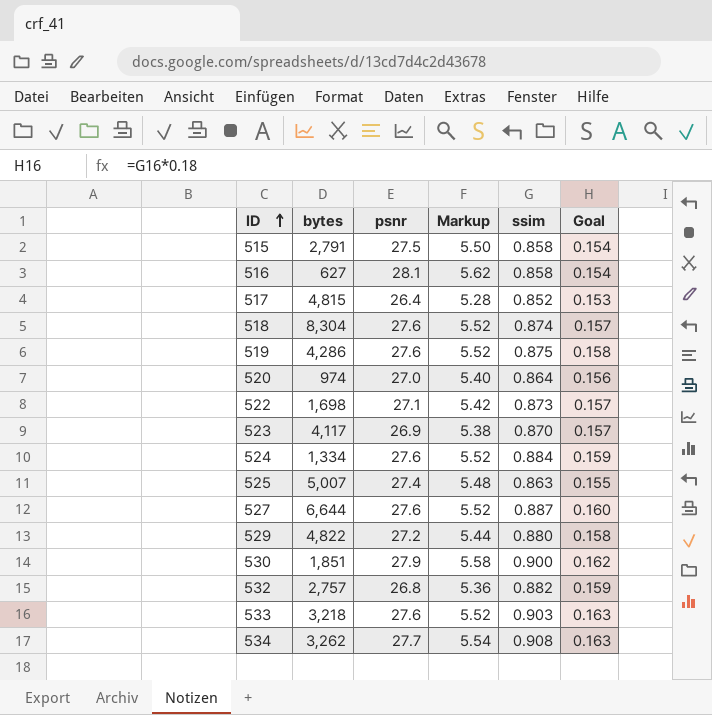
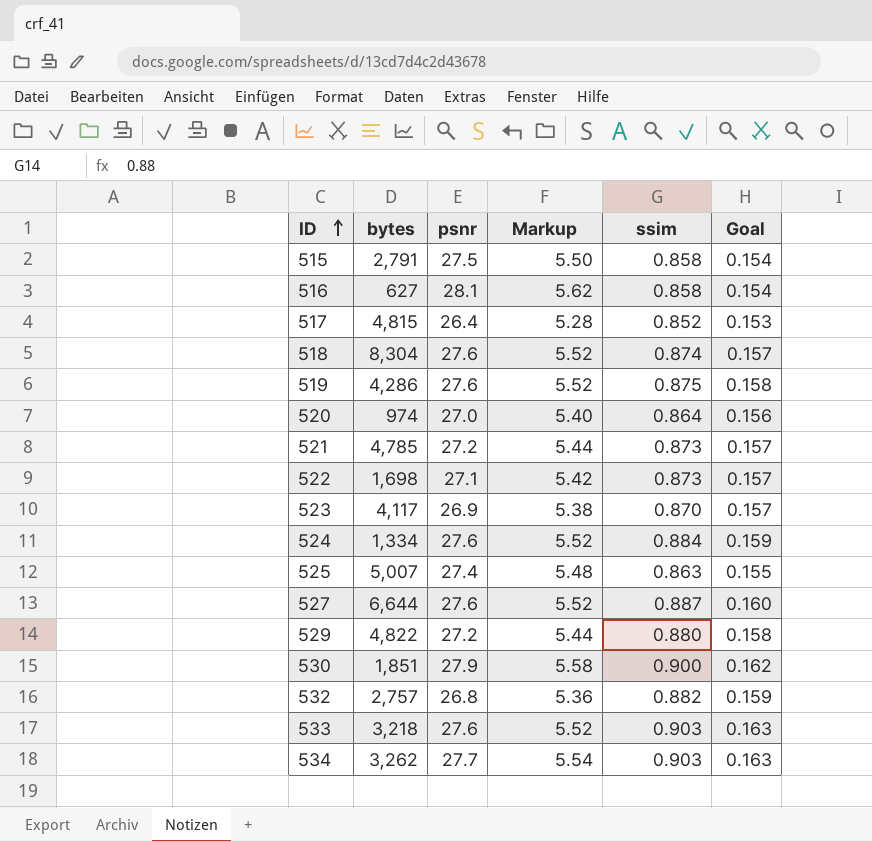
row 521: none -> 4,785 | 27.2 | 5.44 | 0.873 | 0.157
534 | ssim: 0.908 -> 0.903

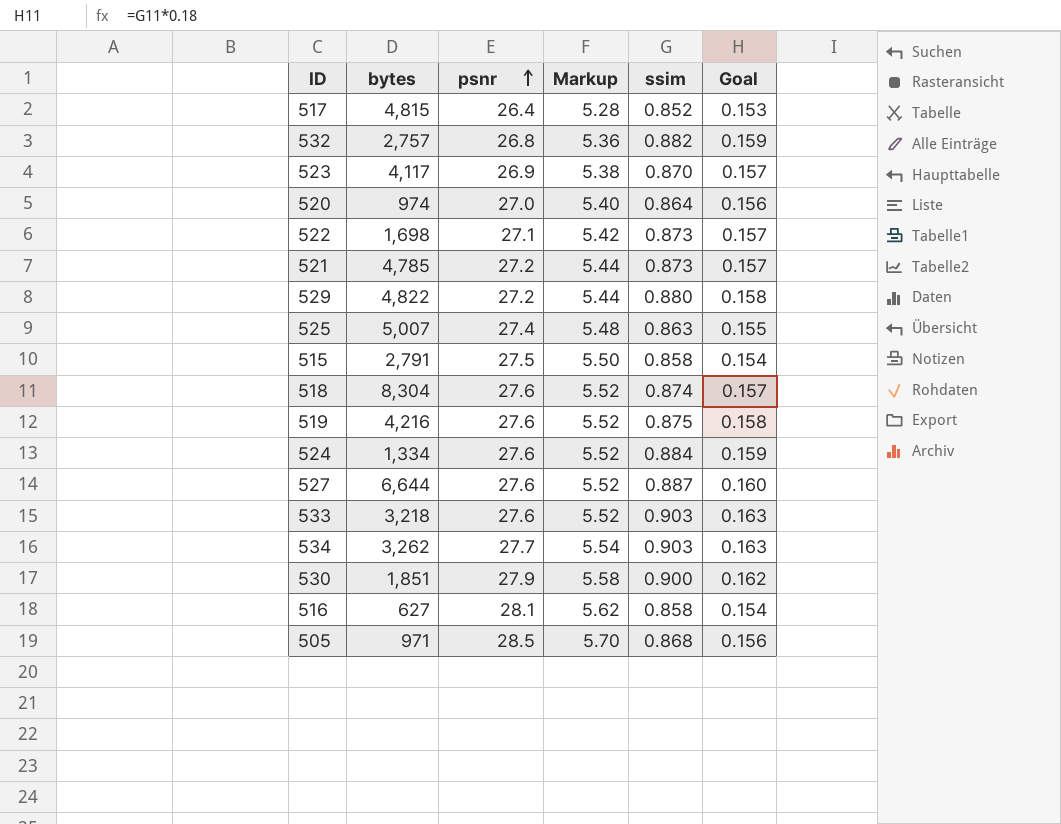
row order: ID ascending -> psnr ascending
519 | bytes: 4,286 -> 4,216
row 505: none -> 971 | 28.5 | 5.70 | 0.868 | 0.156

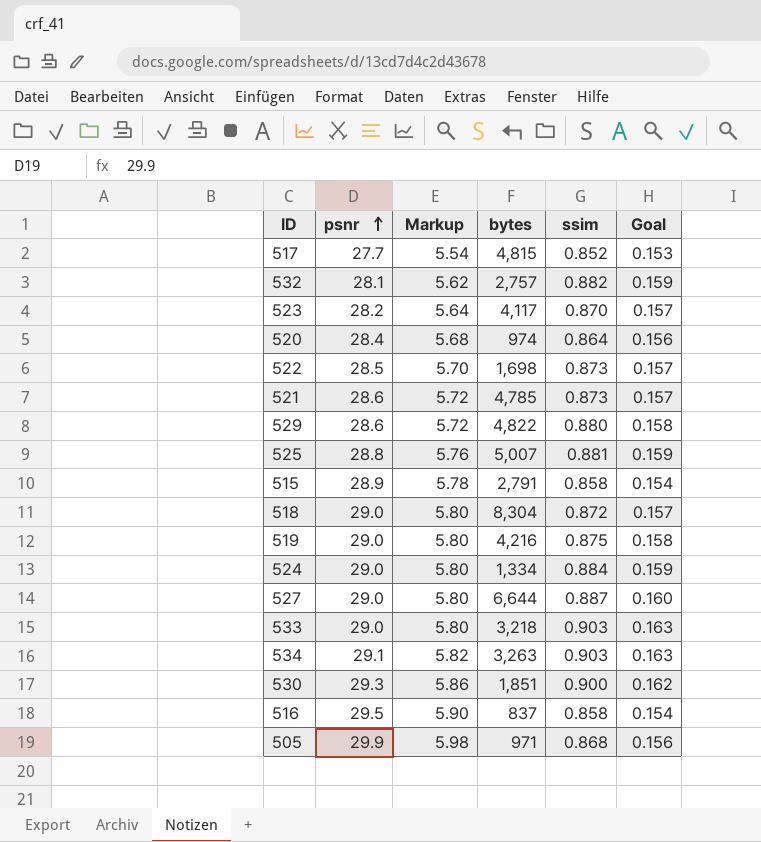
column bytes | position: 2 -> 4
517 | psnr: 26.4 -> 27.7
517 | Markup: 5.28 -> 5.54
532 | psnr: 26.8 -> 28.1
532 | Markup: 5.36 -> 5.62
523 | psnr: 26.9 -> 28.2
523 | Markup: 5.38 -> 5.64
520 | psnr: 27.0 -> 28.4
520 | Markup: 5.40 -> 5.68
522 | psnr: 27.1 -> 28.5
522 | Markup: 5.42 -> 5.70
521 | psnr: 27.2 -> 28.6
521 | Markup: 5.44 -> 5.72
529 | psnr: 27.2 -> 28.6
529 | Markup: 5.44 -> 5.72
525 | psnr: 27.4 -> 28.8
525 | Markup: 5.48 -> 5.76
525 | ssim: 0.863 -> 0.881
525 | Goal: 0.155 -> 0.159
515 | psnr: 27.5 -> 28.9
515 | Markup: 5.50 -> 5.78
518 | psnr: 27.6 -> 29.0
518 | Markup: 5.52 -> 5.80
518 | ssim: 0.874 -> 0.872
519 | psnr: 27.6 -> 29.0
519 | Markup: 5.52 -> 5.80
524 | psnr: 27.6 -> 29.0
524 | Markup: 5.52 -> 5.80
527 | psnr: 27.6 -> 29.0
527 | Markup: 5.52 -> 5.80
533 | psnr: 27.6 -> 29.0
533 | Markup: 5.52 -> 5.80
534 | psnr: 27.7 -> 29.1
534 | Markup: 5.54 -> 5.82
534 | bytes: 3,262 -> 3,263
530 | psnr: 27.9 -> 29.3
530 | Markup: 5.58 -> 5.86
516 | psnr: 28.1 -> 29.5
516 | Markup: 5.62 -> 5.90
516 | bytes: 627 -> 837
505 | psnr: 28.5 -> 29.9
505 | Markup: 5.70 -> 5.98

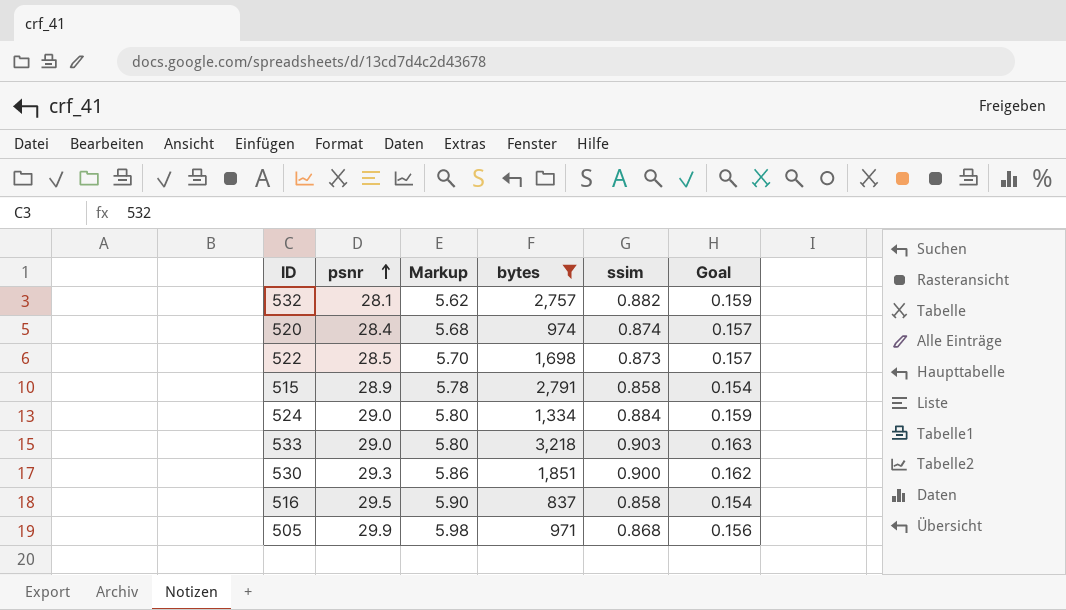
filter: none -> bytes <= 3,218
520 | ssim: 0.864 -> 0.874
520 | Goal: 0.156 -> 0.157

